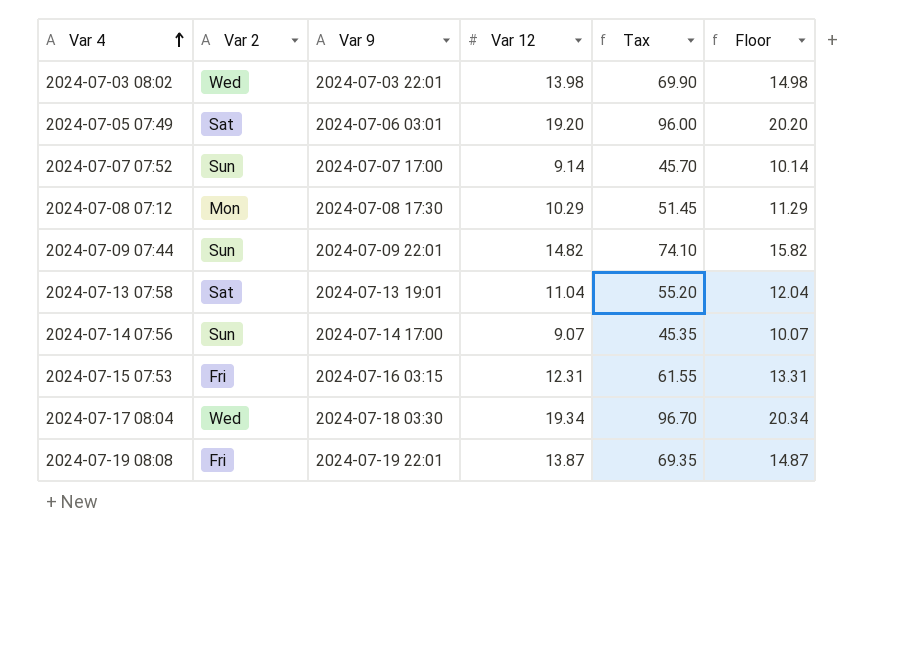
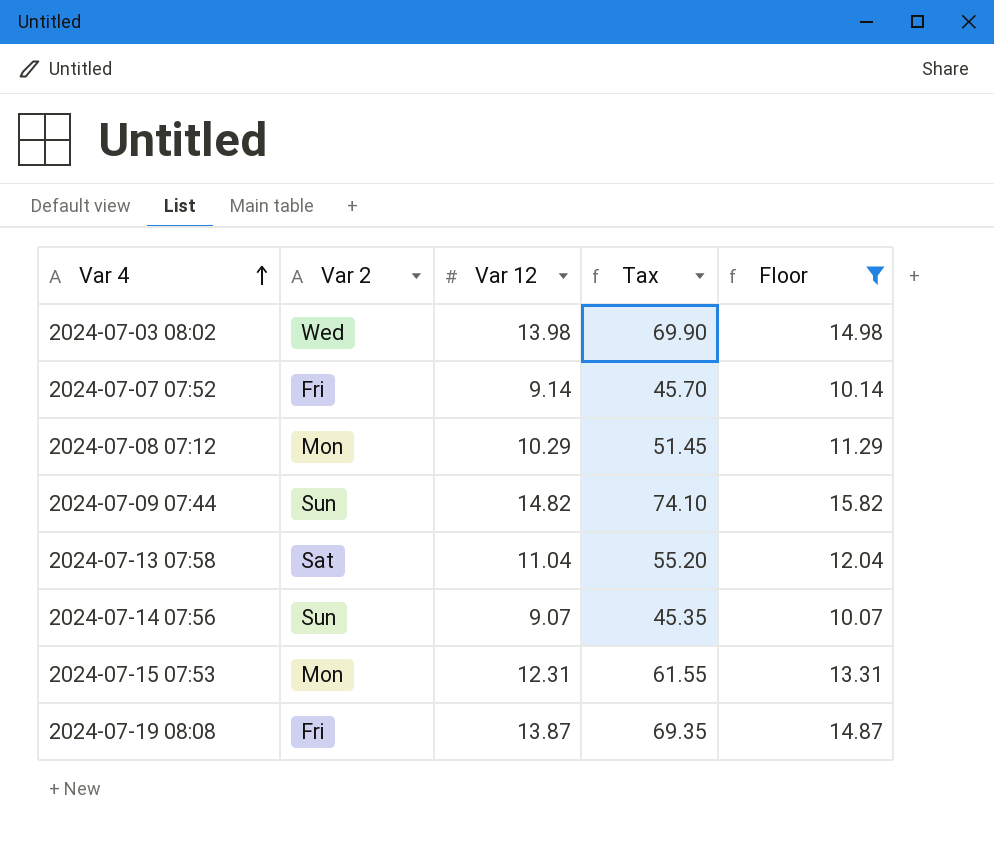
filter: none -> Floor <= 15.82
column Var 9 | position: 3 -> none
2024-07-07 07:52 | Var 2: Sun -> Fri
2024-07-15 07:53 | Var 2: Fri -> Mon

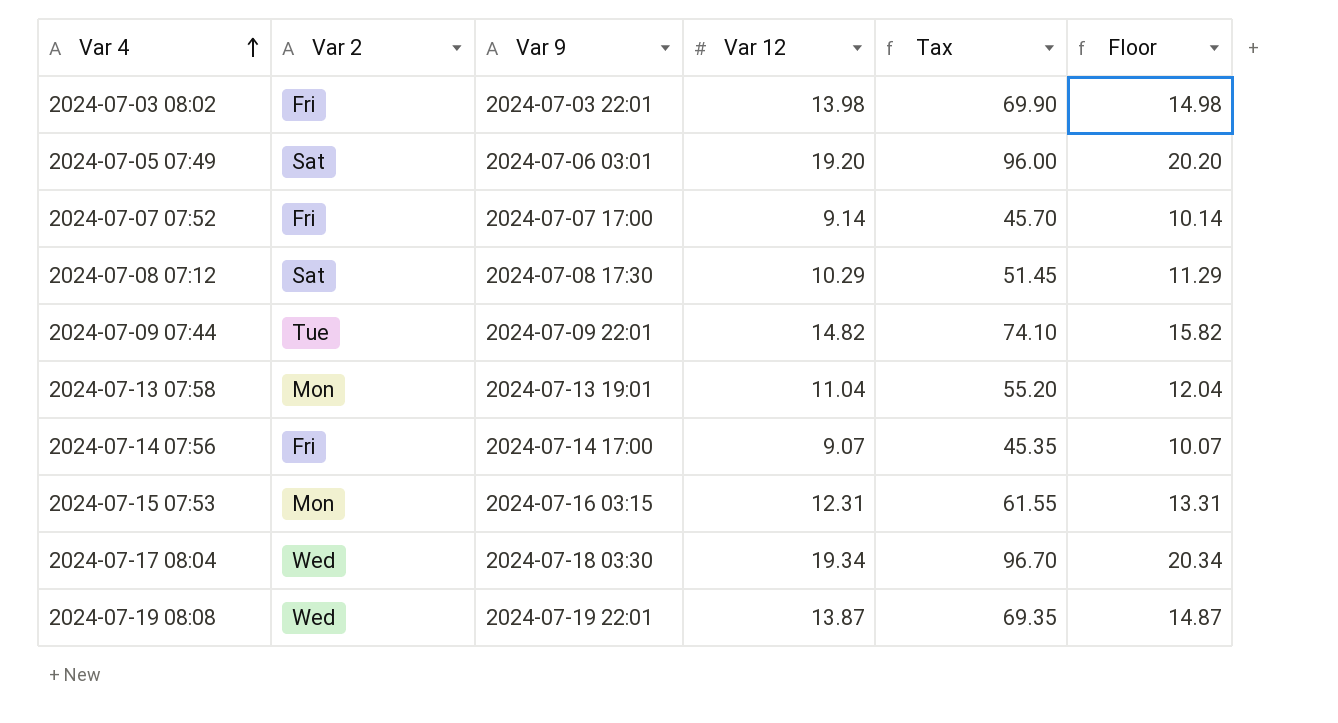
filter: Floor <= 15.82 -> none
column Var 9 | position: none -> 3
2024-07-03 08:02 | Var 2: Wed -> Fri
2024-07-08 07:12 | Var 2: Mon -> Sat
2024-07-09 07:44 | Var 2: Sun -> Tue
2024-07-13 07:58 | Var 2: Sat -> Mon
2024-07-14 07:56 | Var 2: Sun -> Fri
2024-07-19 08:08 | Var 2: Fri -> Wed

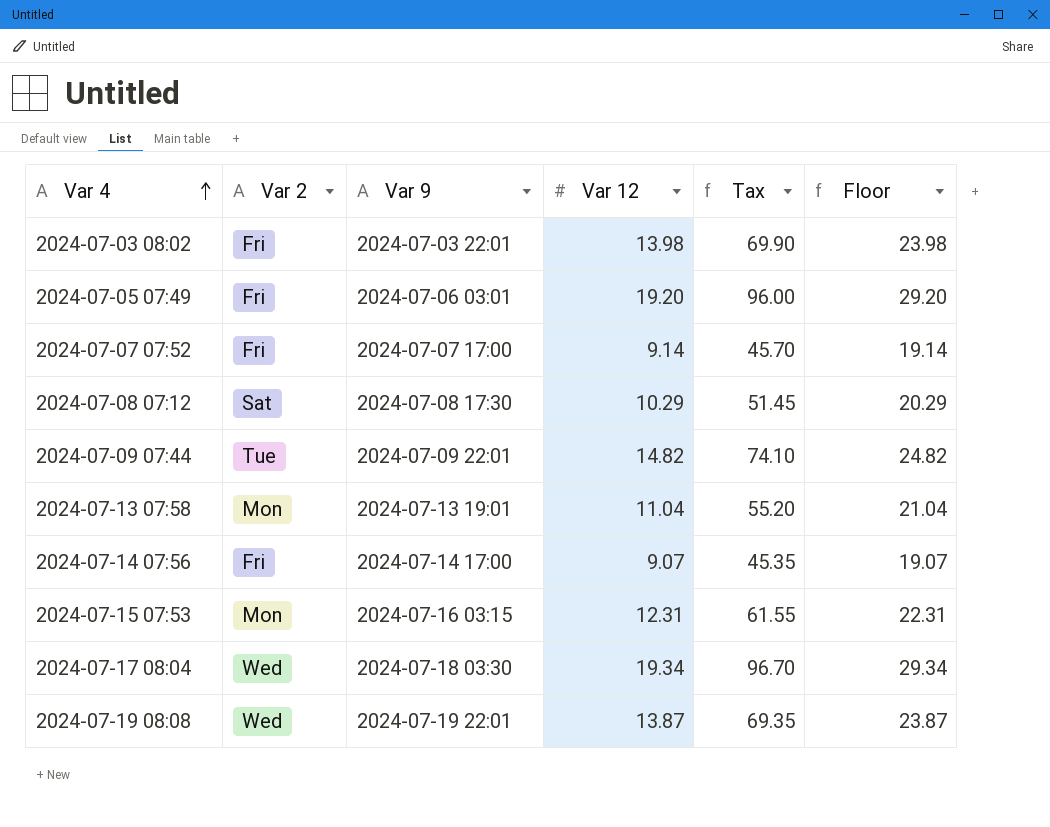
column Floor | formula: [Var 12] + 1 -> [Var 12] + 10
2024-07-05 07:49 | Var 2: Sat -> Fri

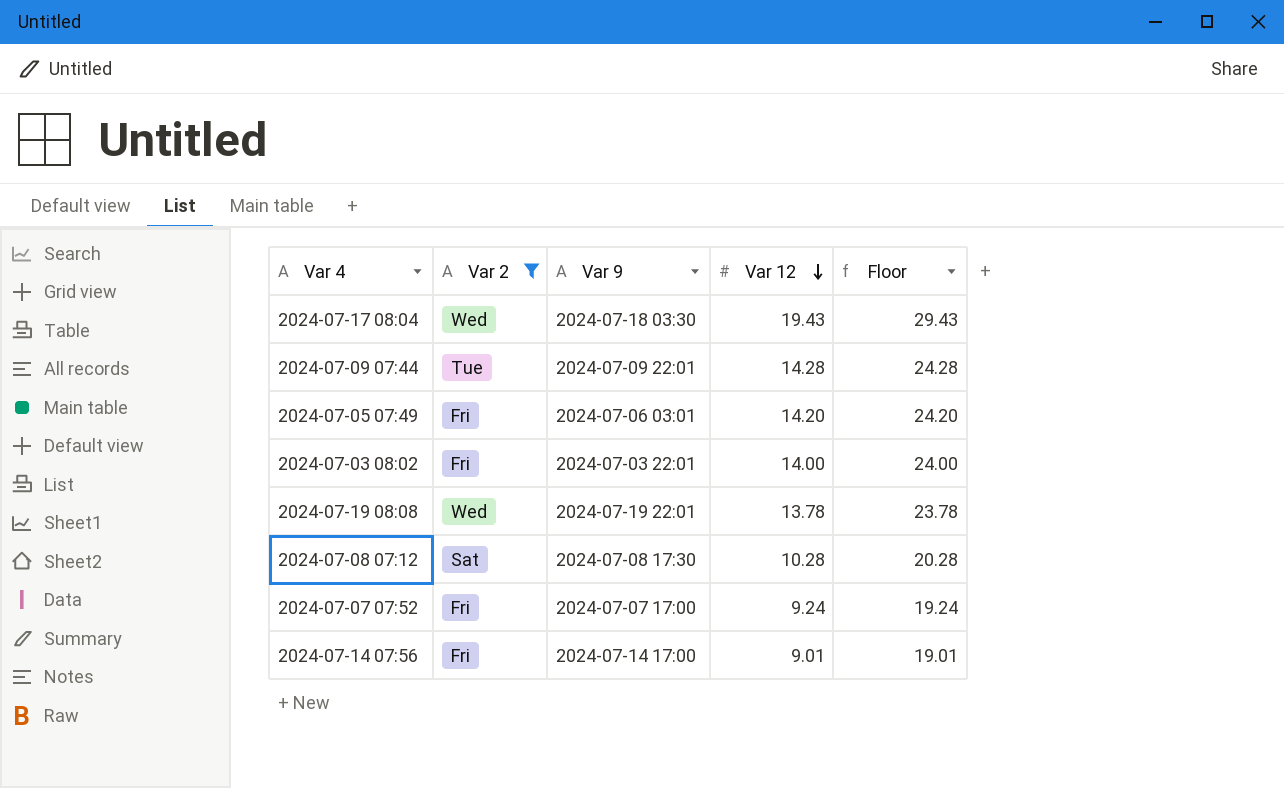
filter: none -> Var 2 != Mon
row order: Var 4 ascending -> Var 12 descending
column Tax | formula: [Var 12] * 5 -> none
2024-07-17 08:04 | Var 12: 19.34 -> 19.43
2024-07-17 08:04 | Floor: 29.34 -> 29.43
2024-07-09 07:44 | Var 12: 14.82 -> 14.28
2024-07-09 07:44 | Floor: 24.82 -> 24.28
2024-07-05 07:49 | Var 12: 19.20 -> 14.20
2024-07-05 07:49 | Floor: 29.20 -> 24.20
2024-07-03 08:02 | Var 12: 13.98 -> 14.00
2024-07-03 08:02 | Floor: 23.98 -> 24.00
2024-07-19 08:08 | Var 12: 13.87 -> 13.78
2024-07-19 08:08 | Floor: 23.87 -> 23.78
2024-07-08 07:12 | Var 12: 10.29 -> 10.28
2024-07-08 07:12 | Floor: 20.29 -> 20.28
2024-07-07 07:52 | Var 12: 9.14 -> 9.24
2024-07-07 07:52 | Floor: 19.14 -> 19.24
2024-07-14 07:56 | Var 12: 9.07 -> 9.01
2024-07-14 07:56 | Floor: 19.07 -> 19.01

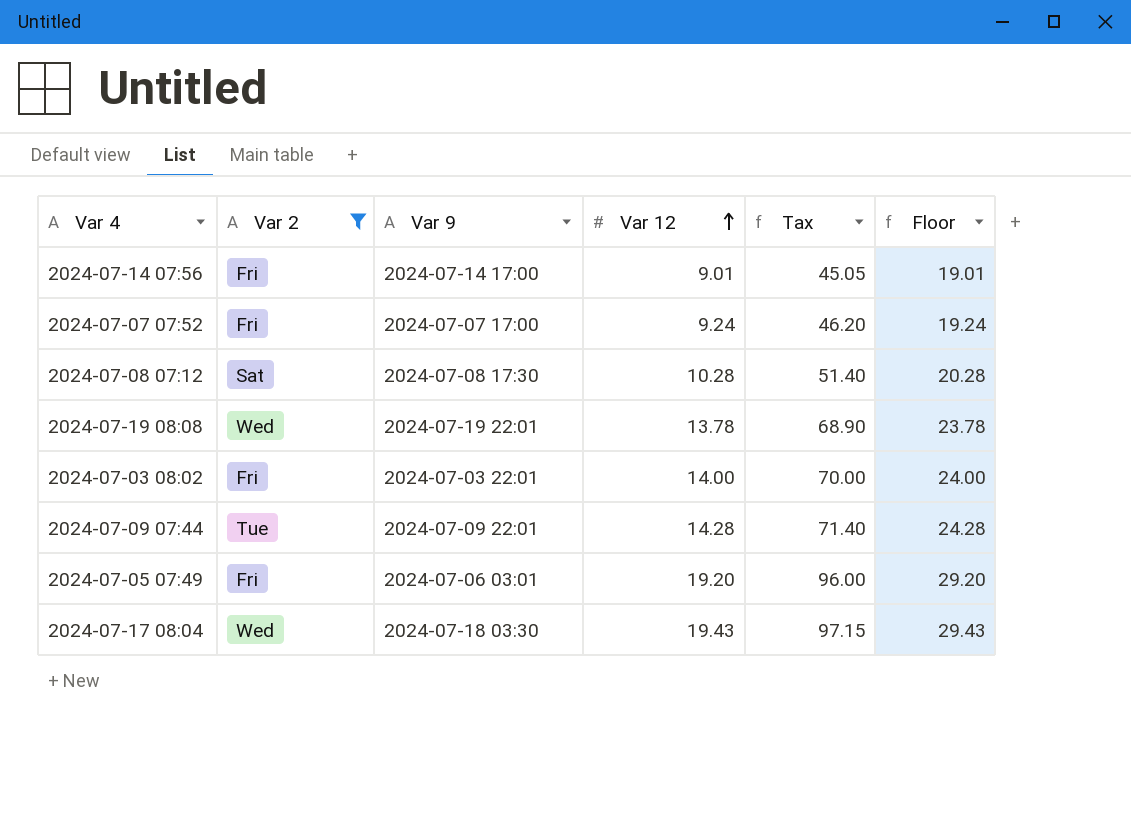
row order: Var 12 descending -> Var 12 ascending
column Tax | formula: none -> [Var 12] * 5
2024-07-05 07:49 | Var 12: 14.20 -> 19.20
2024-07-05 07:49 | Floor: 24.20 -> 29.20

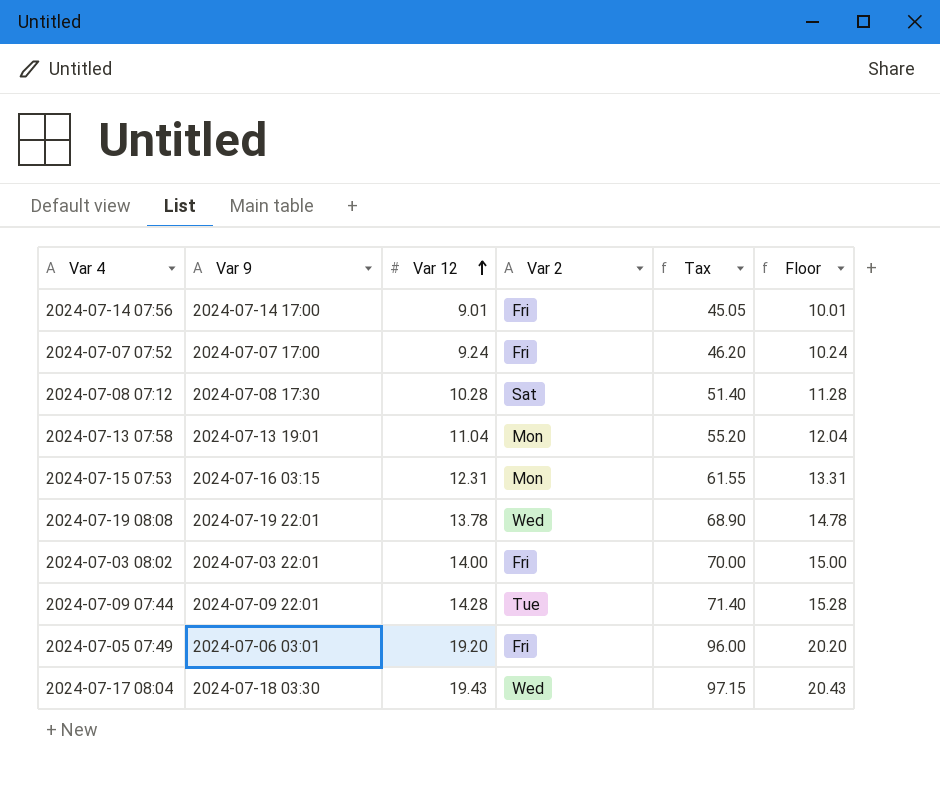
filter: Var 2 != Mon -> none
column Var 2 | position: 2 -> 4
column Floor | formula: [Var 12] + 10 -> [Var 12] + 1

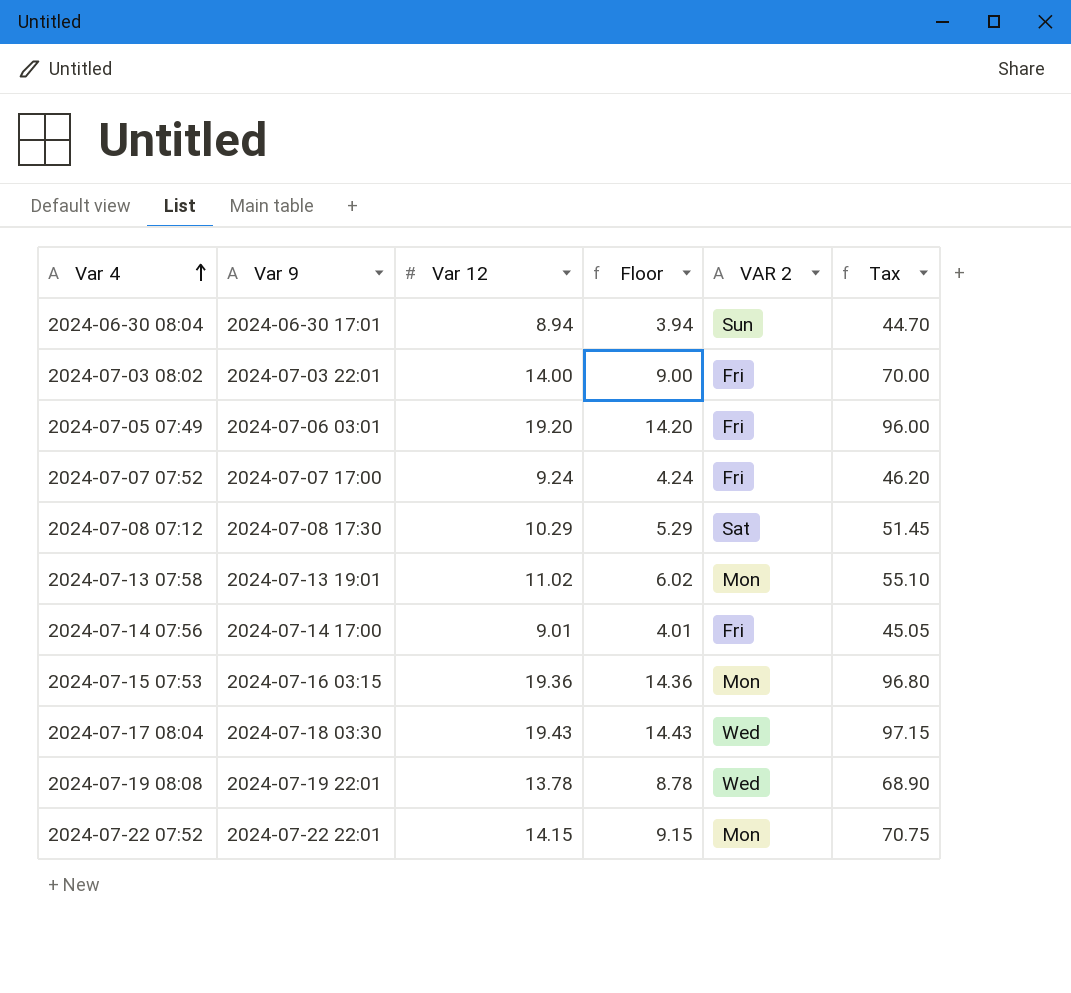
row order: Var 12 ascending -> Var 4 ascending
column Floor | formula: [Var 12] + 1 -> [Var 12] - 5
column Floor | position: 6 -> 4
column name: Var 2 -> VAR 2
row 2024-07-09 07:44: 2024-07-09 22:01 | 14.28 | Tue | 71.40 | 15.28 -> none
row 2024-06-30 08:04: none -> 2024-06-30 17:01 | 8.94 | 3.94 | Sun | 44.70
2024-07-08 07:12 | Var 12: 10.28 -> 10.29
2024-07-08 07:12 | Tax: 51.40 -> 51.45
2024-07-13 07:58 | Var 12: 11.04 -> 11.02
2024-07-13 07:58 | Tax: 55.20 -> 55.10
2024-07-15 07:53 | Var 12: 12.31 -> 19.36
2024-07-15 07:53 | Tax: 61.55 -> 96.80
row 2024-07-22 07:52: none -> 2024-07-22 22:01 | 14.15 | 9.15 | Mon | 70.75

